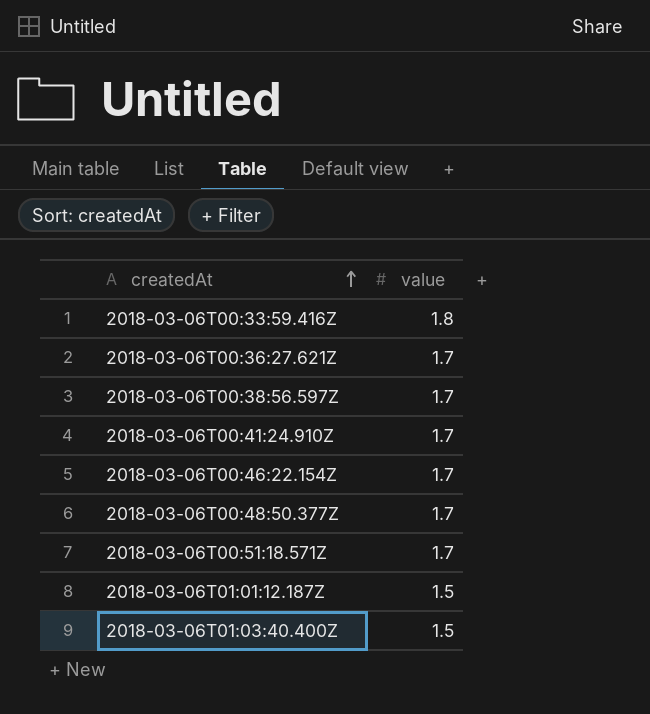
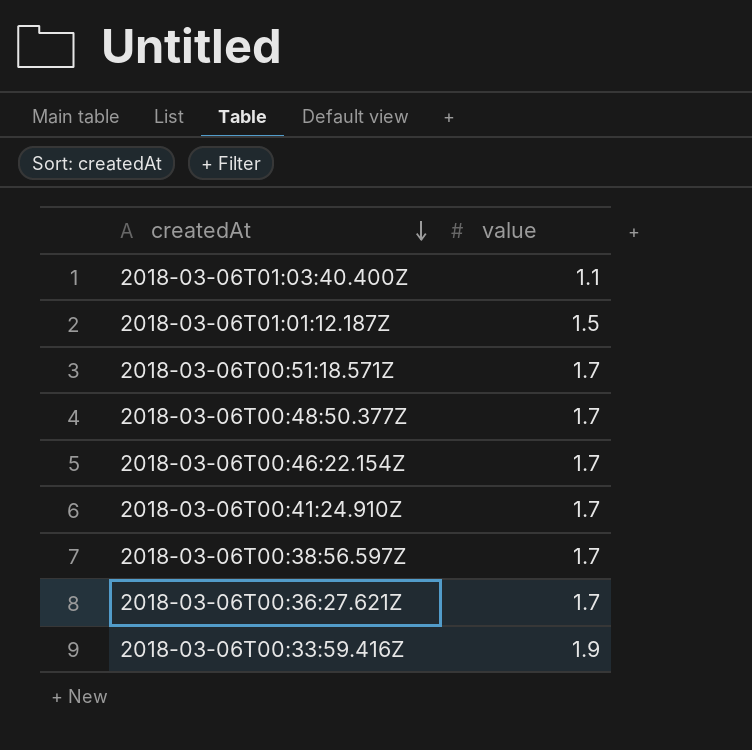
row order: createdAt ascending -> createdAt descending
2018-03-06T01:03:40.400Z | value: 1.5 -> 1.1
2018-03-06T00:33:59.416Z | value: 1.8 -> 1.9

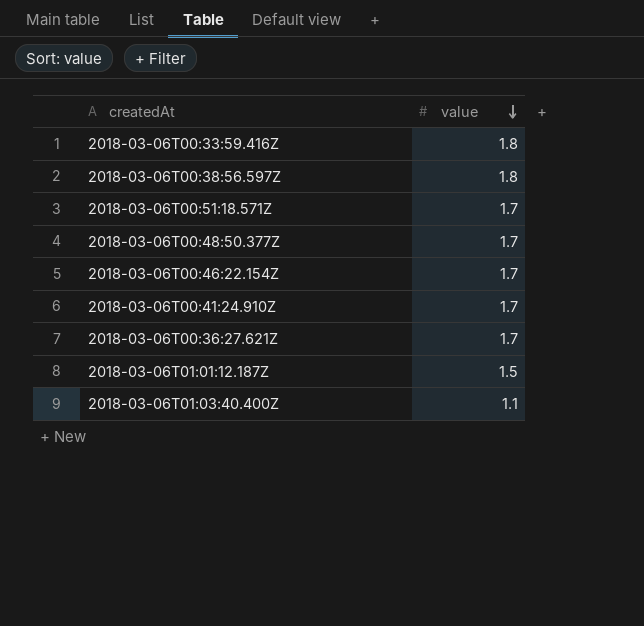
row order: createdAt descending -> value descending
2018-03-06T00:33:59.416Z | value: 1.9 -> 1.8
2018-03-06T00:38:56.597Z | value: 1.7 -> 1.8

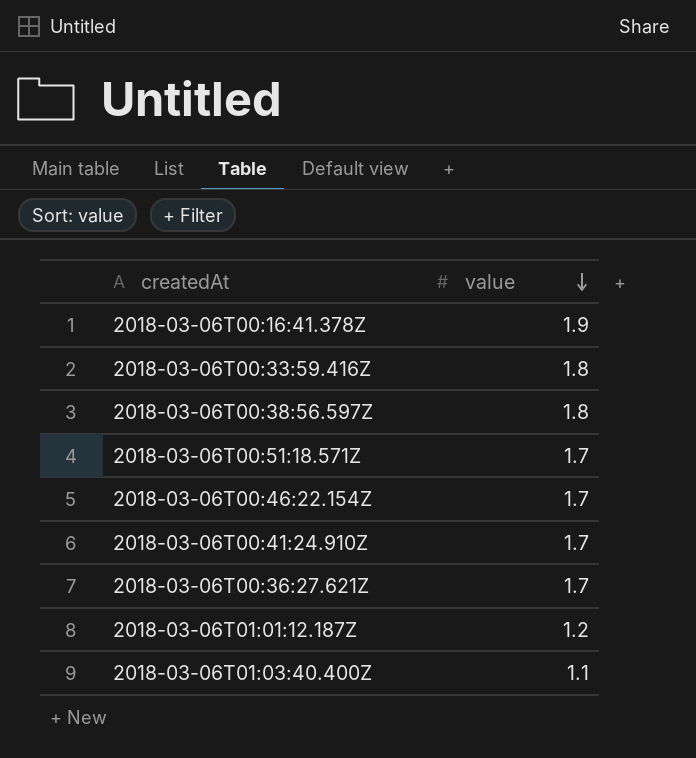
row 2018-03-06T00:48:50.377Z: 1.7 -> none
row 2018-03-06T00:16:41.378Z: none -> 1.9
2018-03-06T01:01:12.187Z | value: 1.5 -> 1.2

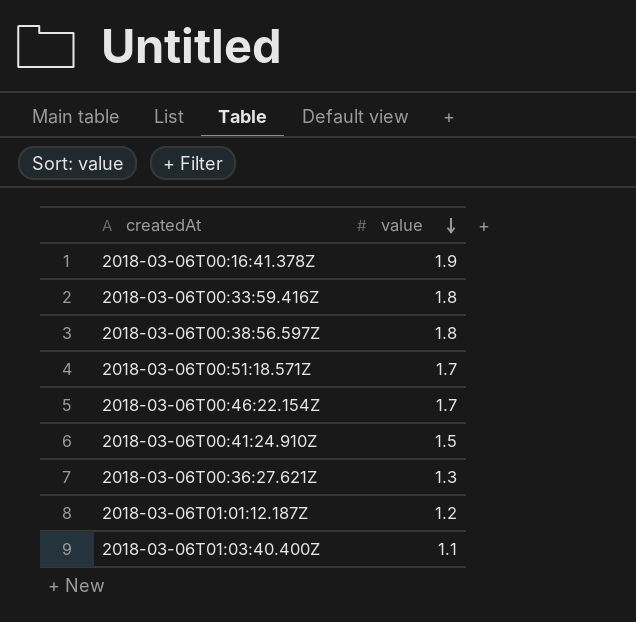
2018-03-06T00:41:24.910Z | value: 1.7 -> 1.5
2018-03-06T00:36:27.621Z | value: 1.7 -> 1.3

